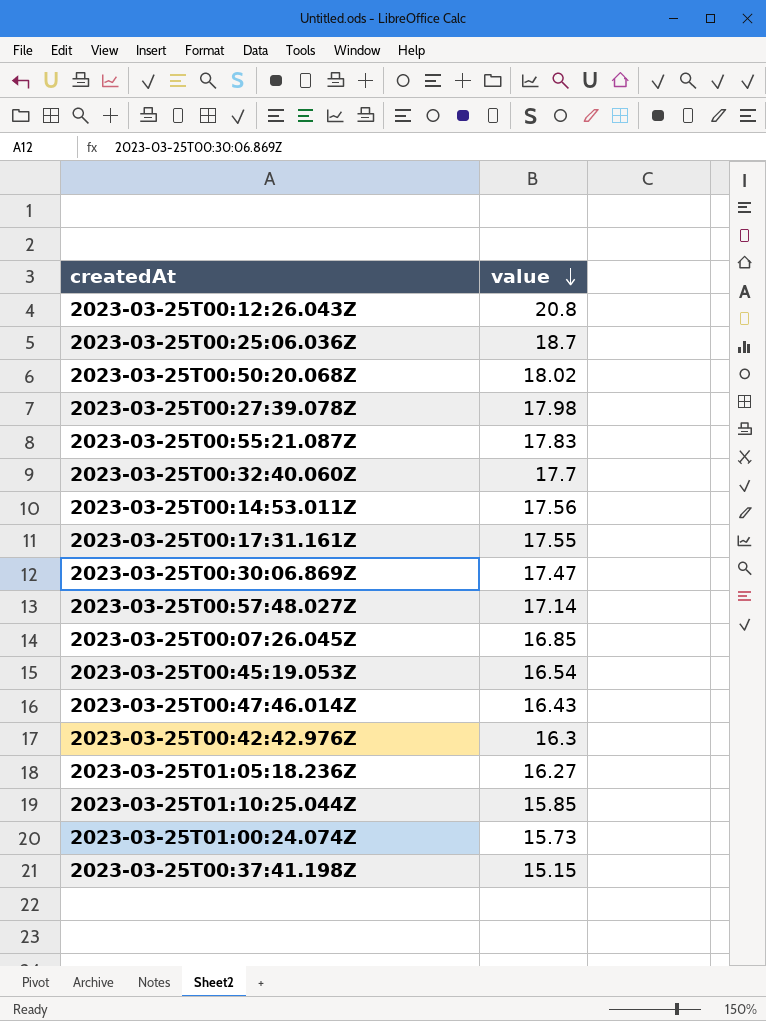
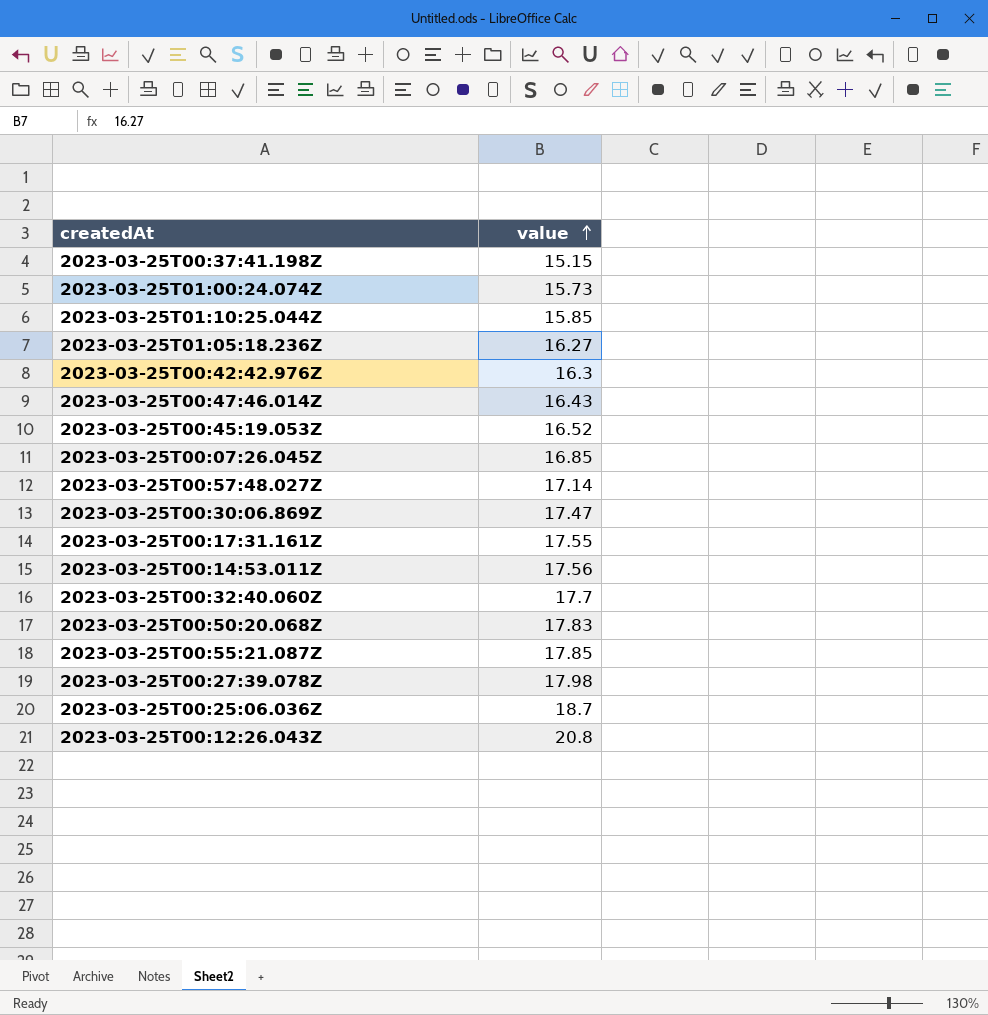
row order: value descending -> value ascending
2023-03-25T00:45:19.053Z | value: 16.54 -> 16.52
2023-03-25T00:50:20.068Z | value: 18.02 -> 17.83
2023-03-25T00:55:21.087Z | value: 17.83 -> 17.85

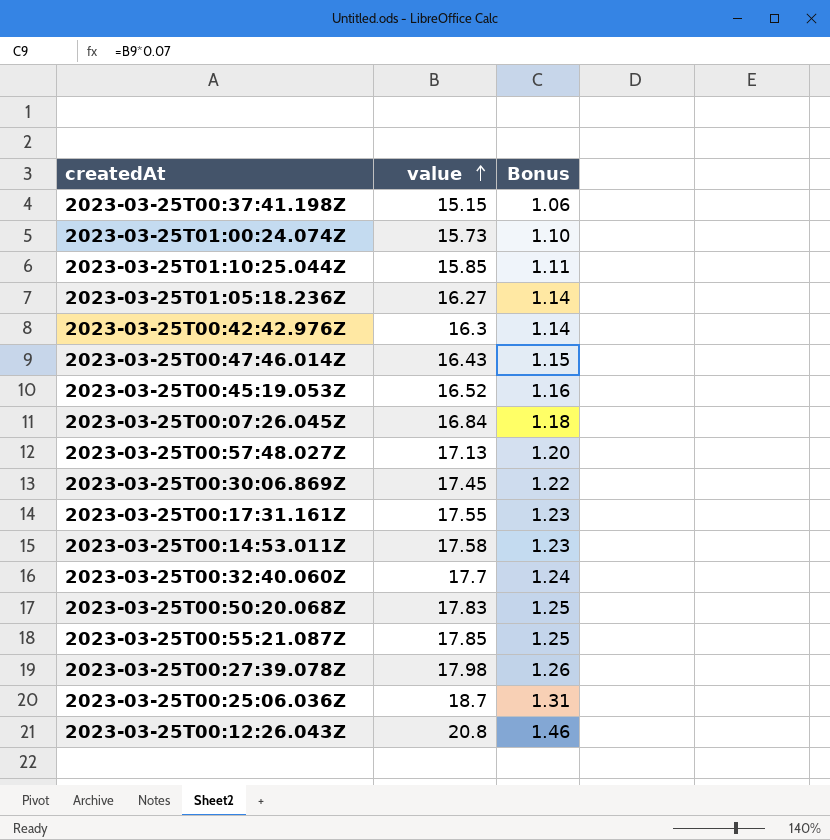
column Bonus | formula: none -> [value] * 0.07
2023-03-25T00:07:26.045Z | value: 16.85 -> 16.84
2023-03-25T00:57:48.027Z | value: 17.14 -> 17.13
2023-03-25T00:30:06.869Z | value: 17.47 -> 17.45
2023-03-25T00:14:53.011Z | value: 17.56 -> 17.58

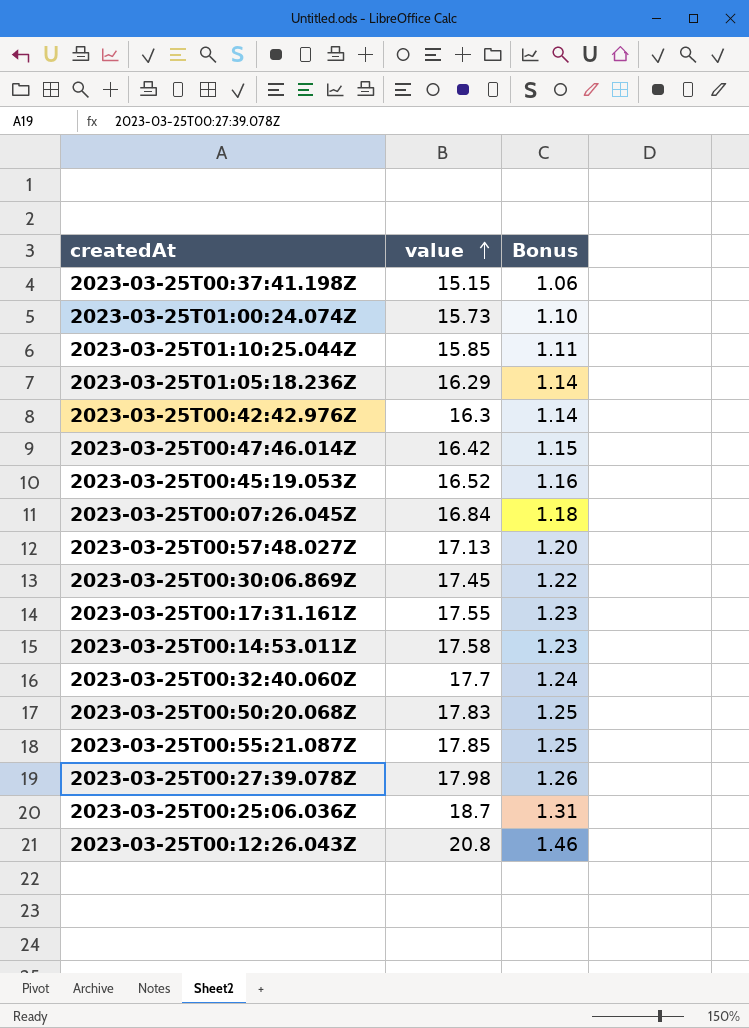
2023-03-25T01:05:18.236Z | value: 16.27 -> 16.29
2023-03-25T00:47:46.014Z | value: 16.43 -> 16.42

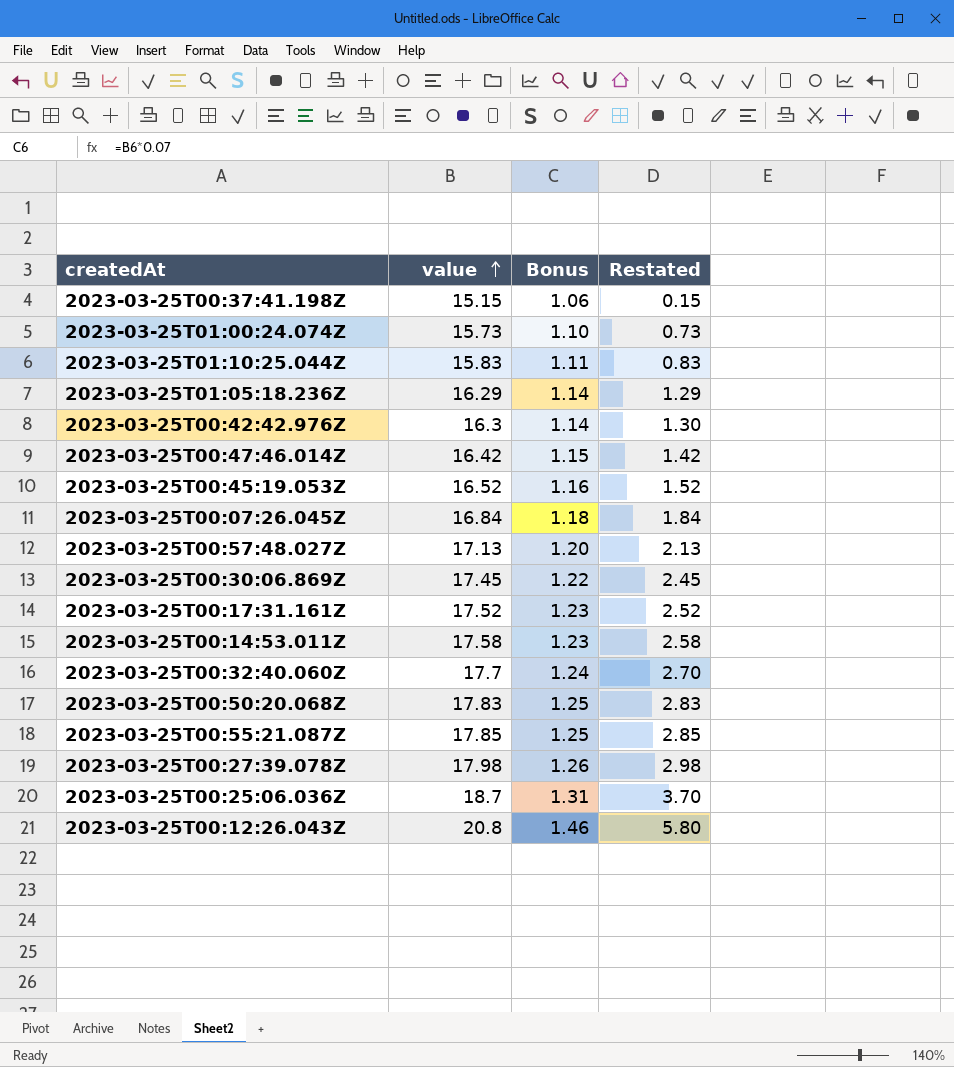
column Restated | formula: none -> [value] - 15
2023-03-25T01:10:25.044Z | value: 15.85 -> 15.83
2023-03-25T00:17:31.161Z | value: 17.55 -> 17.52

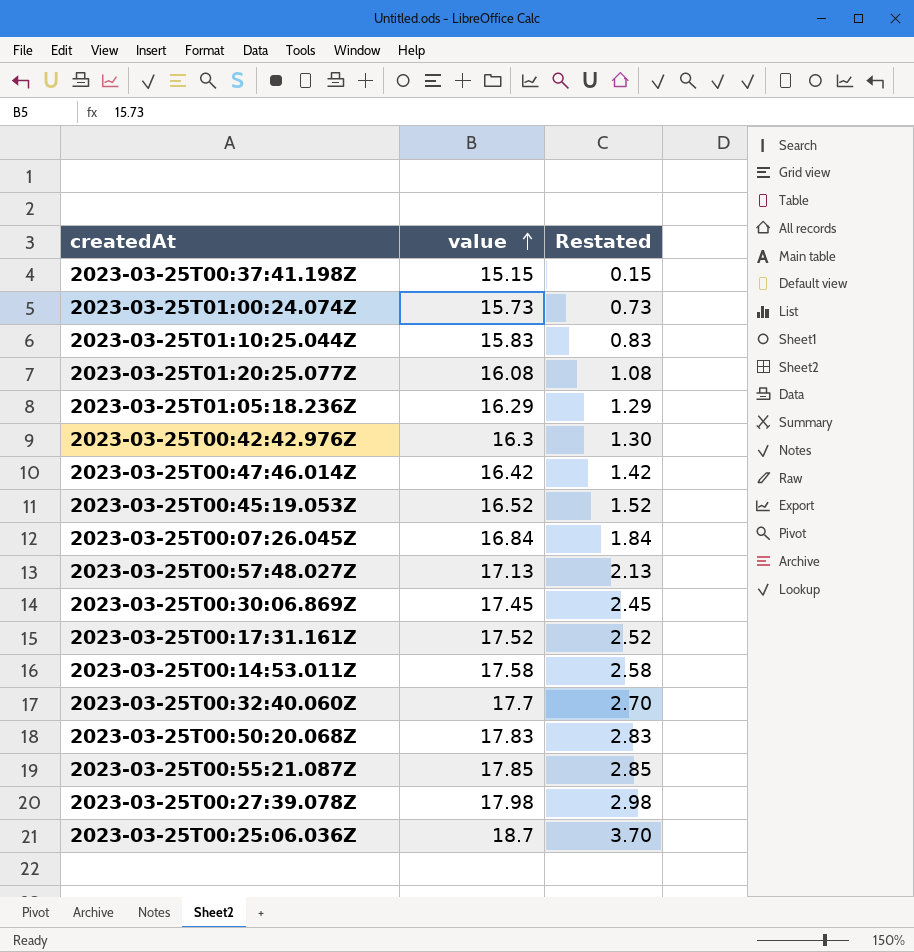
column Bonus | formula: [value] * 0.07 -> none
row 2023-03-25T00:12:26.043Z: 20.8 | 1.46 | 5.80 -> none
row 2023-03-25T01:20:25.077Z: none -> 16.08 | 1.08

